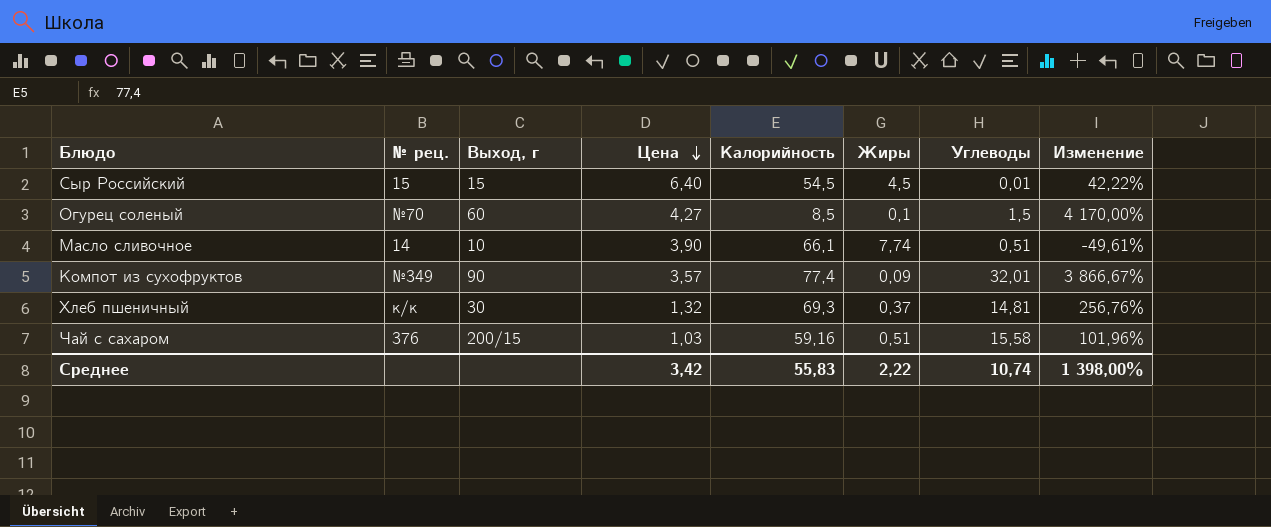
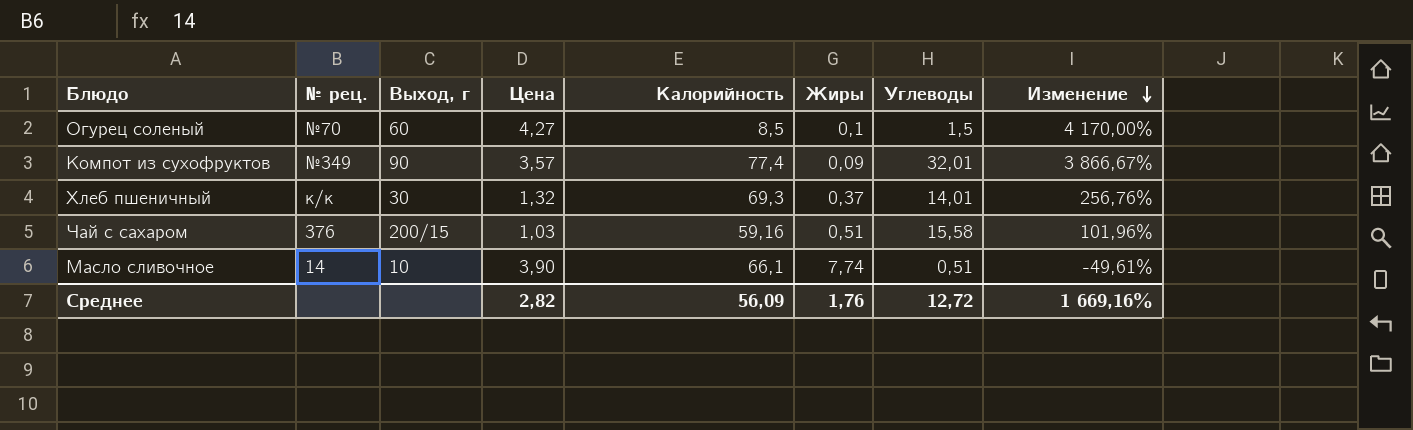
row order: Цена descending -> Изменение descending
row Сыр Российский: 15 | 15 | 6,40 | 54,5 | 4,5 | 0,01 | 42,22% -> none
Хлеб пшеничный | Углеводы: 14,81 -> 14,01
Среднее | Цена: 3,42 -> 2,82
Среднее | Калорийность: 55,83 -> 56,09
Среднее | Жиры: 2,22 -> 1,76
Среднее | Углеводы: 10,74 -> 12,72
Среднее | Изменение: 1 398,00% -> 1 669,16%

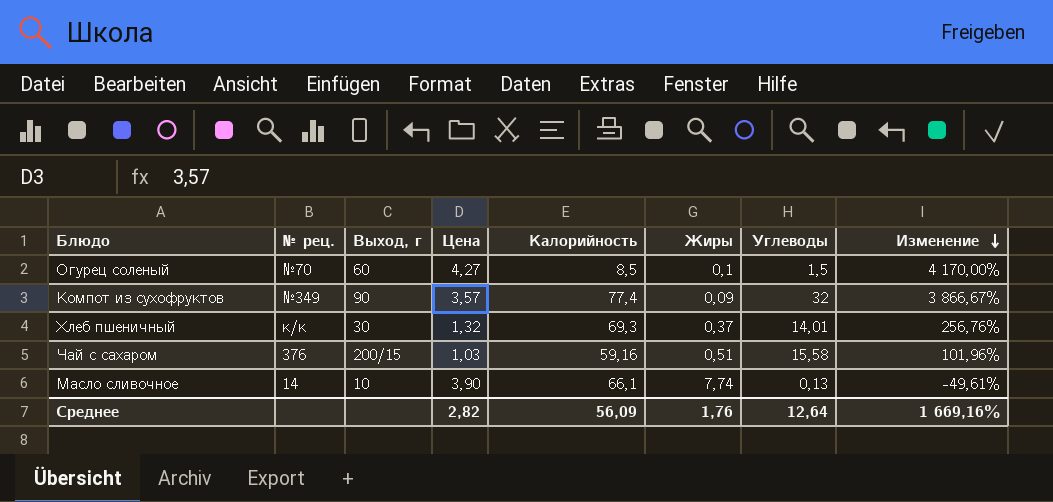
Компот из сухофруктов | Углеводы: 32,01 -> 32
Масло сливочное | Углеводы: 0,51 -> 0,13
Среднее | Углеводы: 12,72 -> 12,64

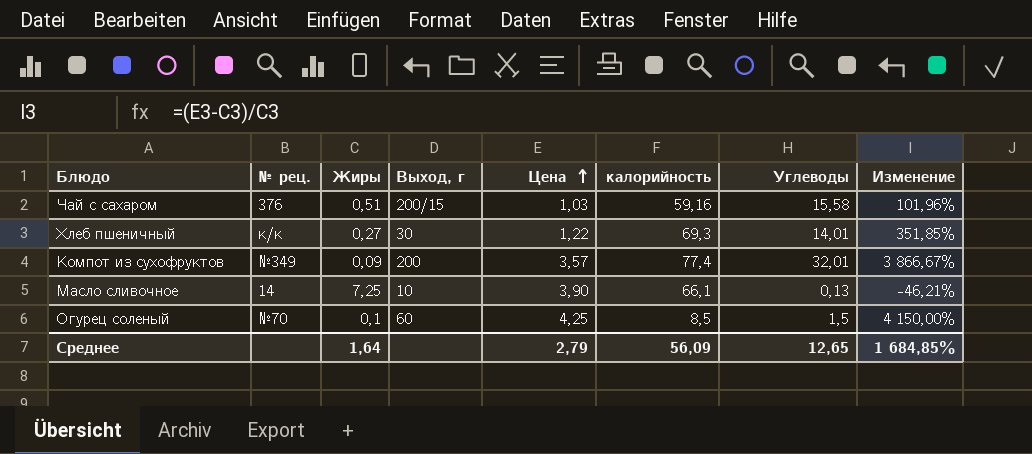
row order: Изменение descending -> Цена ascending
column Жиры | position: 6 -> 3
column name: Калорийность -> калорийность
Хлеб пшеничный | Жиры: 0,37 -> 0,27
Хлеб пшеничный | Цена: 1,32 -> 1,22
Хлеб пшеничный | Изменение: 256,76% -> 351,85%
Компот из сухофруктов | Выход, г: 90 -> 200
Компот из сухофруктов | Углеводы: 32 -> 32,01
Масло сливочное | Жиры: 7,74 -> 7,25
Масло сливочное | Изменение: -49,61% -> -46,21%
Огурец соленый | Цена: 4,27 -> 4,25
Огурец соленый | Изменение: 4 170,00% -> 4 150,00%
Среднее | Жиры: 1,76 -> 1,64
Среднее | Цена: 2,82 -> 2,79
Среднее | Углеводы: 12,64 -> 12,65
Среднее | Изменение: 1 669,16% -> 1 684,85%

